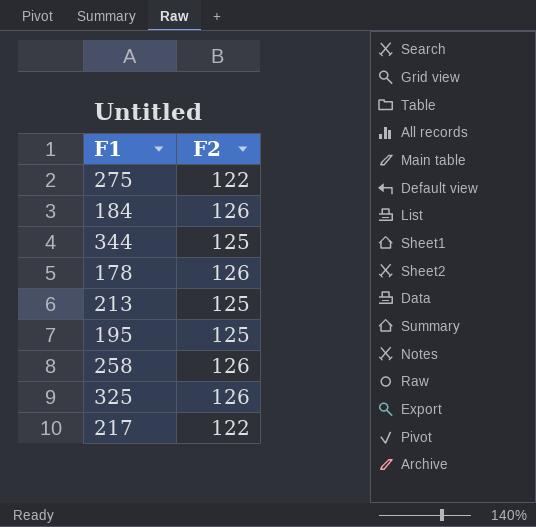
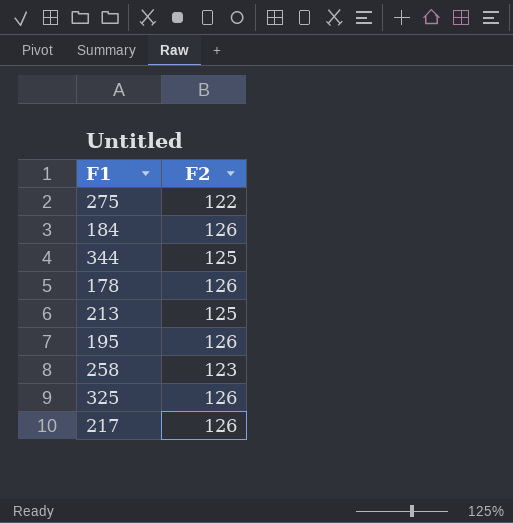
195 | F2: 125 -> 126
258 | F2: 126 -> 123
217 | F2: 122 -> 126

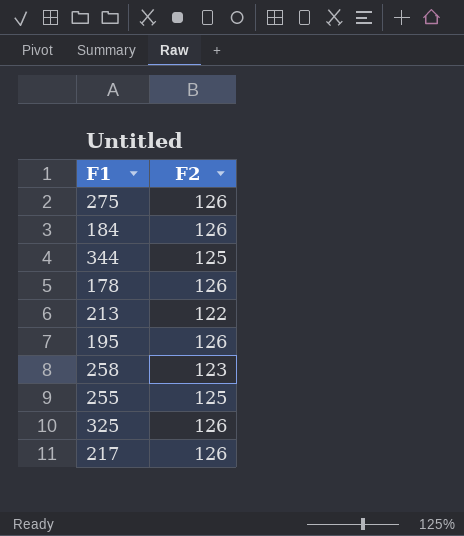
275 | F2: 122 -> 126
213 | F2: 125 -> 122
row 255: none -> 125

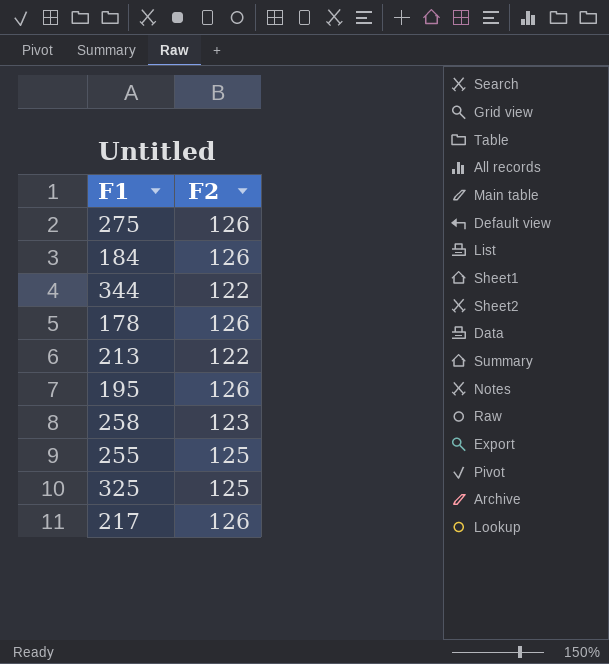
344 | F2: 125 -> 122
325 | F2: 126 -> 125

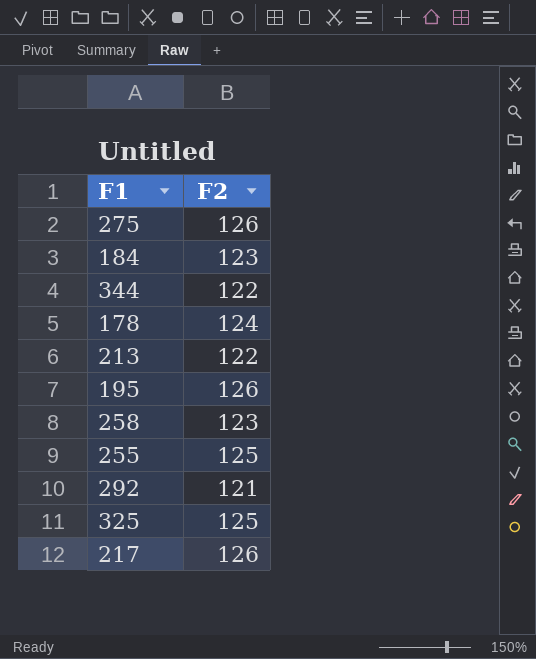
184 | F2: 126 -> 123
178 | F2: 126 -> 124
row 292: none -> 121

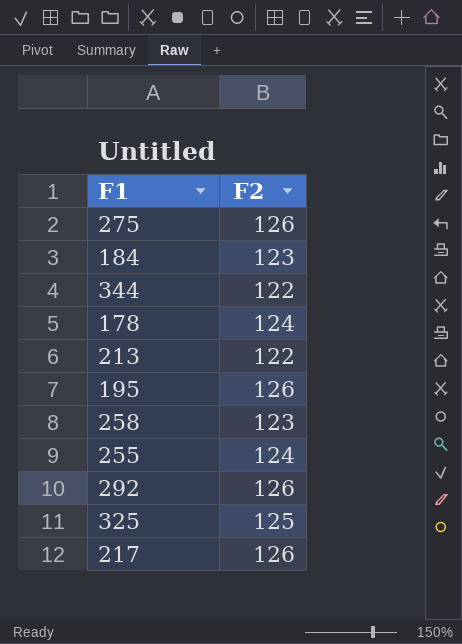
255 | F2: 125 -> 124
292 | F2: 121 -> 126

